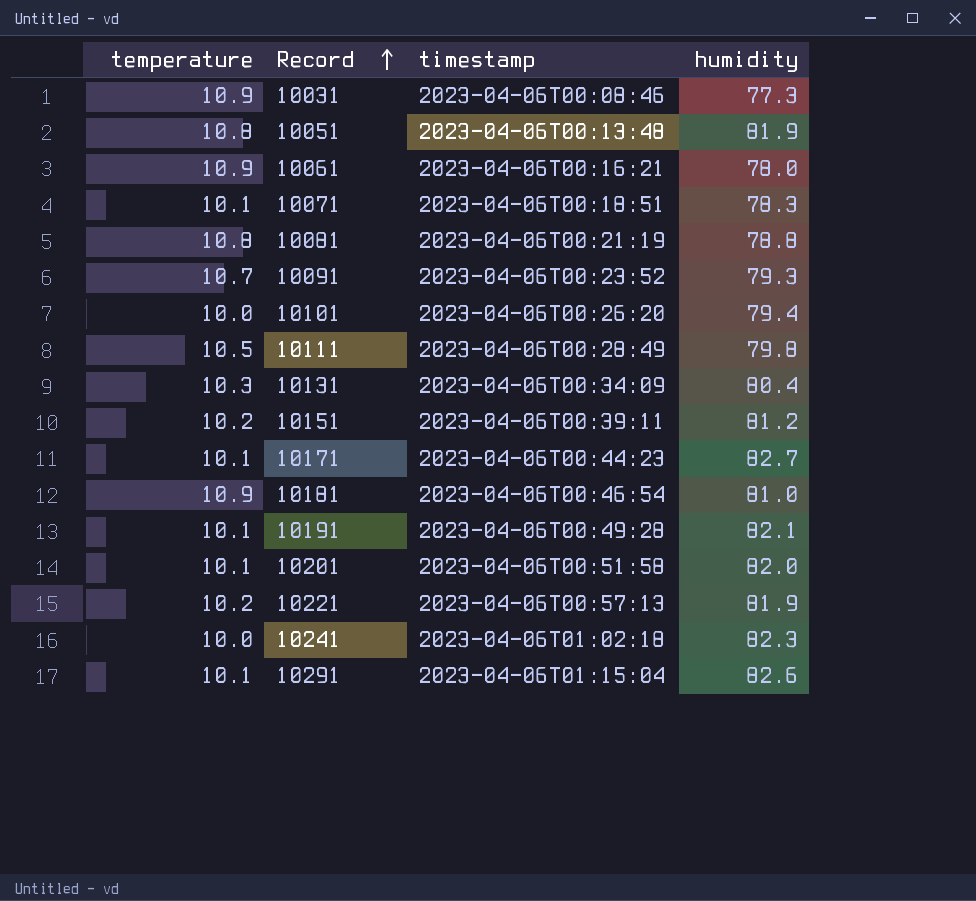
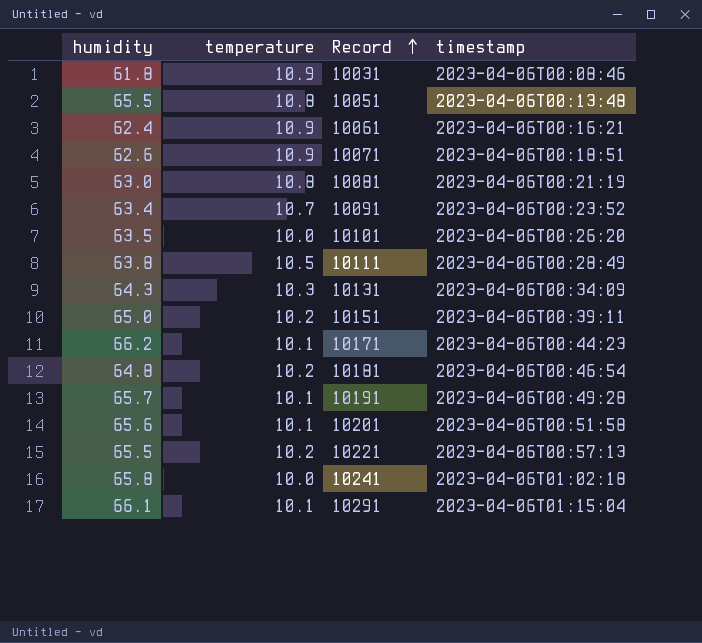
column humidity | position: 4 -> 1
10031 | humidity: 77.3 -> 61.8
10051 | humidity: 81.9 -> 65.5
10061 | humidity: 78.0 -> 62.4
10071 | humidity: 78.3 -> 62.6
10071 | temperature: 10.1 -> 10.9
10081 | humidity: 78.8 -> 63.0
10091 | humidity: 79.3 -> 63.4
10101 | humidity: 79.4 -> 63.5
10111 | humidity: 79.8 -> 63.8
10131 | humidity: 80.4 -> 64.3
10151 | humidity: 81.2 -> 65.0
10171 | humidity: 82.7 -> 66.2
10181 | humidity: 81.0 -> 64.8
10181 | temperature: 10.9 -> 10.2
10191 | humidity: 82.1 -> 65.7
10201 | humidity: 82.0 -> 65.6
10221 | humidity: 81.9 -> 65.5
10241 | humidity: 82.3 -> 65.8
10291 | humidity: 82.6 -> 66.1

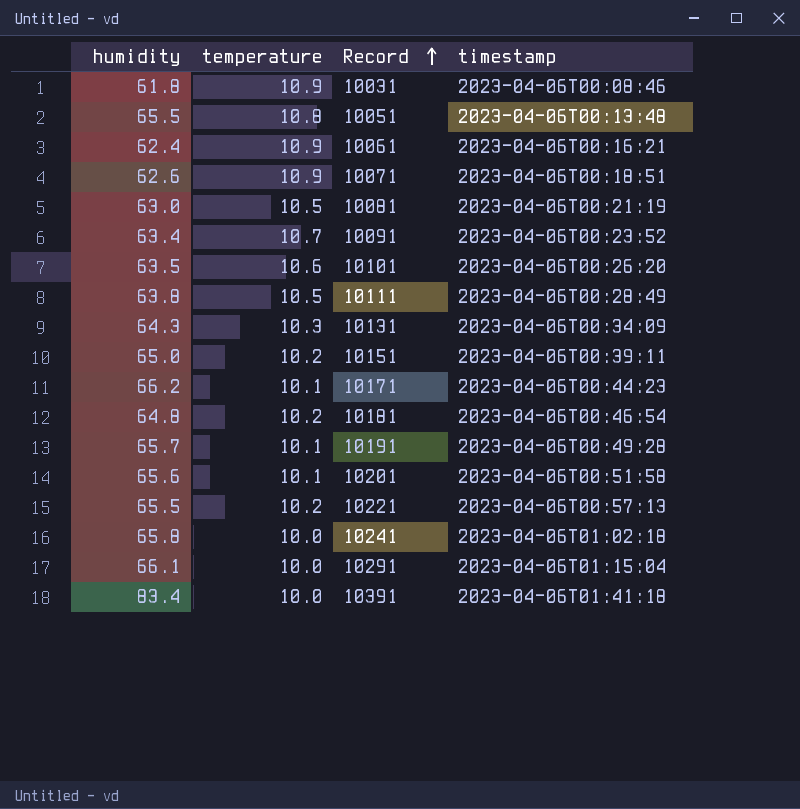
10081 | temperature: 10.8 -> 10.5
10101 | temperature: 10.0 -> 10.6
10291 | temperature: 10.1 -> 10.0
row 10391: none -> 83.4 | 10.0 | 2023-04-06T01:41:18

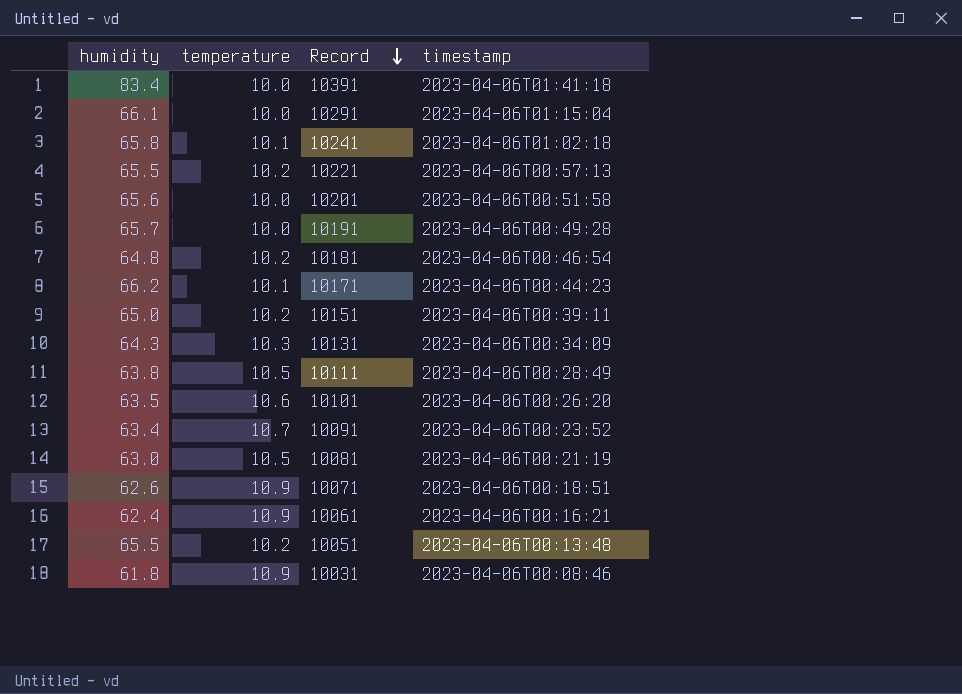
row order: Record ascending -> Record descending
10241 | temperature: 10.0 -> 10.1
10201 | temperature: 10.1 -> 10.0
10191 | temperature: 10.1 -> 10.0
10051 | temperature: 10.8 -> 10.2

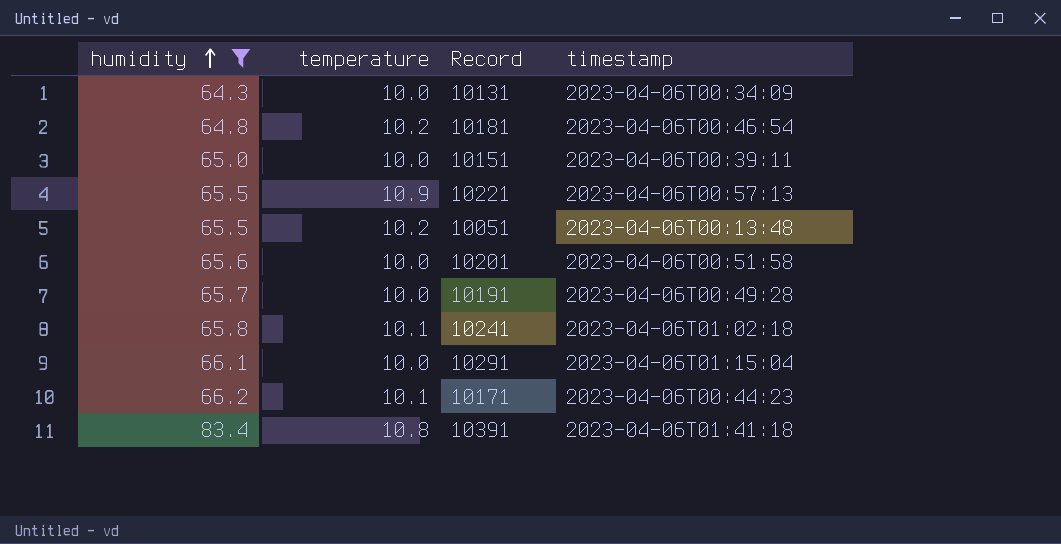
filter: none -> humidity >= 64.3
row order: Record descending -> humidity ascending
10131 | temperature: 10.3 -> 10.0
10151 | temperature: 10.2 -> 10.0
10221 | temperature: 10.2 -> 10.9
10391 | temperature: 10.0 -> 10.8

